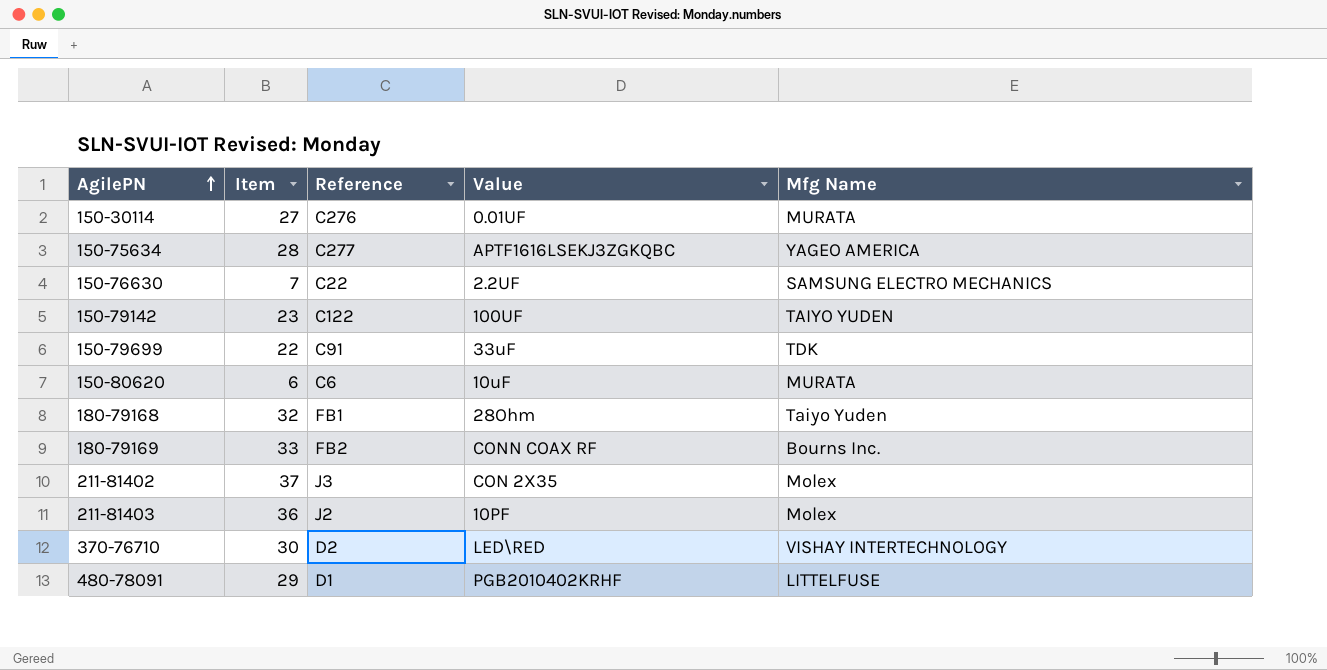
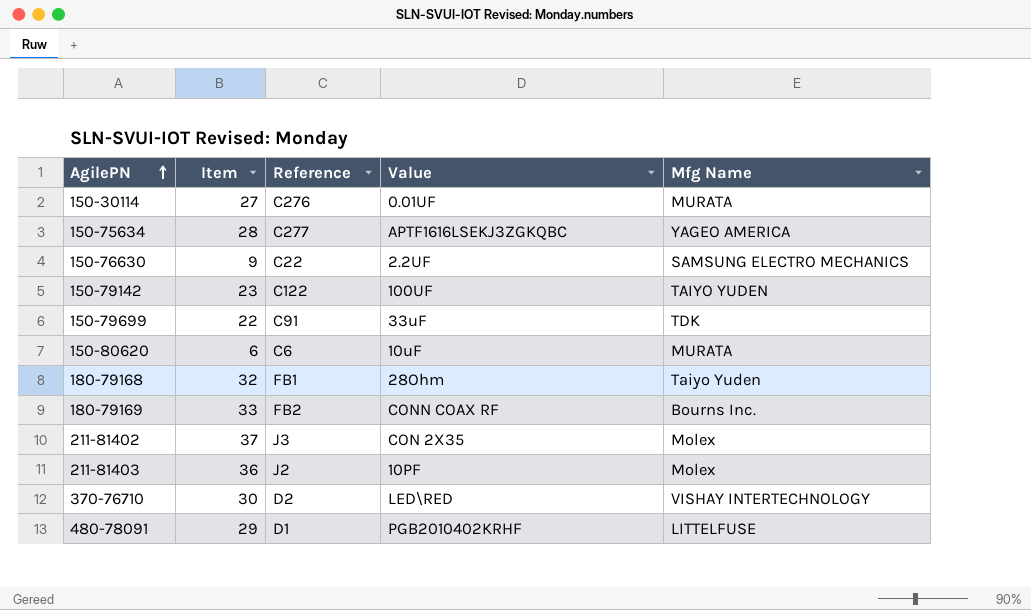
150-76630 | Item: 7 -> 9

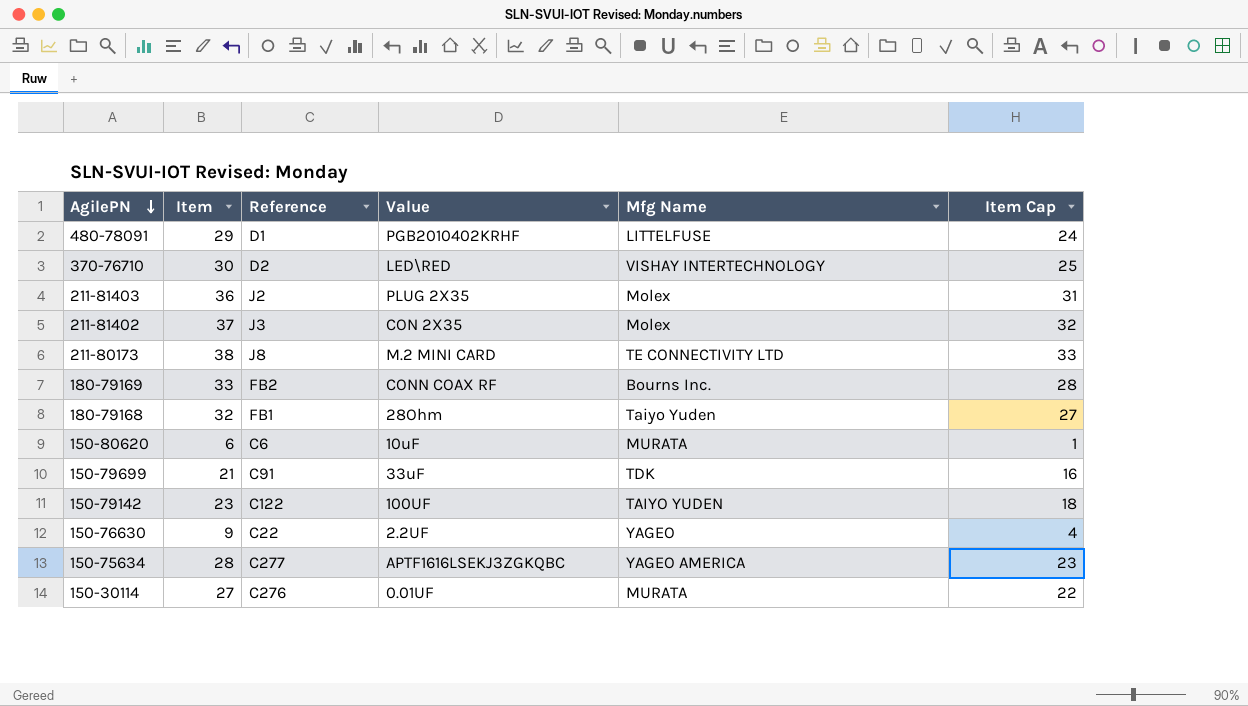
row order: AgilePN ascending -> AgilePN descending
column Item Cap | formula: none -> [Item] - 5
211-81403 | Value: 10PF -> PLUG 2X35
row 211-80173: none -> 38 | J8 | M.2 MINI CARD | TE CONNECTIVITY LTD | 33
150-79699 | Item: 22 -> 21
150-76630 | Mfg Name: SAMSUNG ELECTRO MECHANICS -> YAGEO

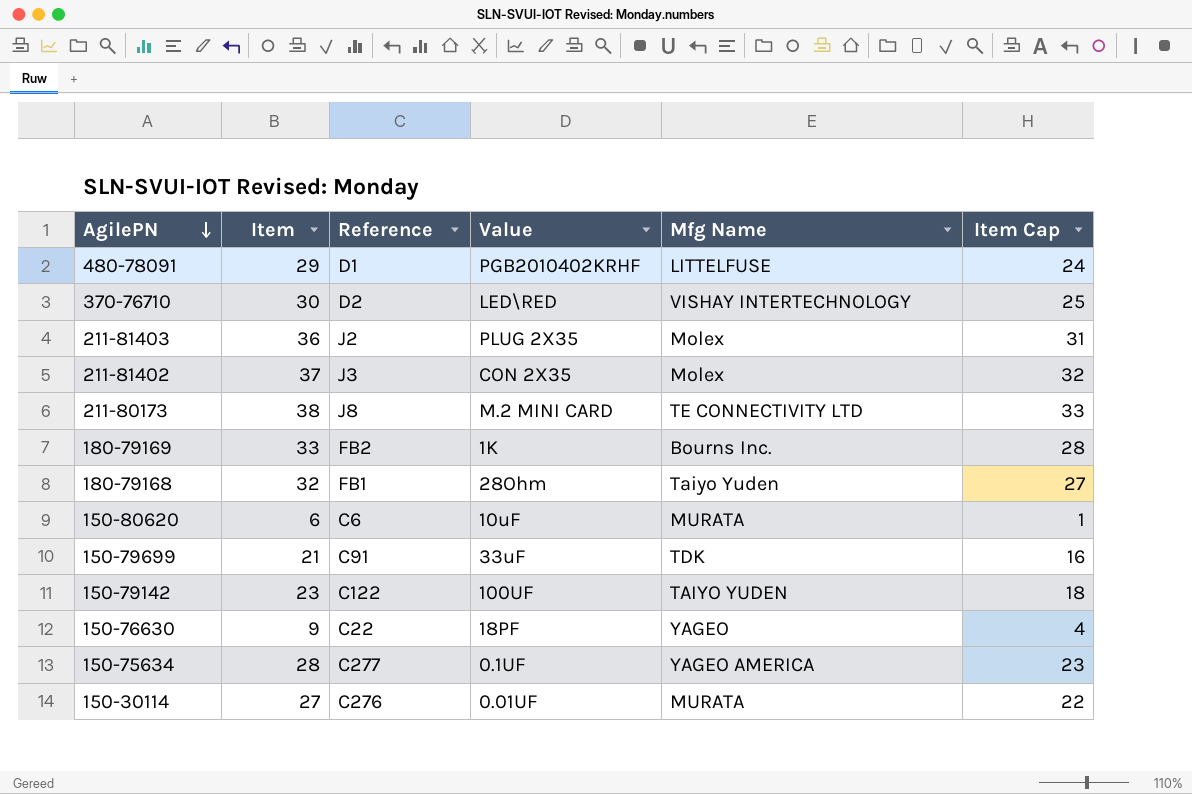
180-79169 | Value: CONN COAX RF -> 1K
150-76630 | Value: 2.2UF -> 18PF
150-75634 | Value: APTF1616LSEKJ3ZGKQBC -> 0.1UF

